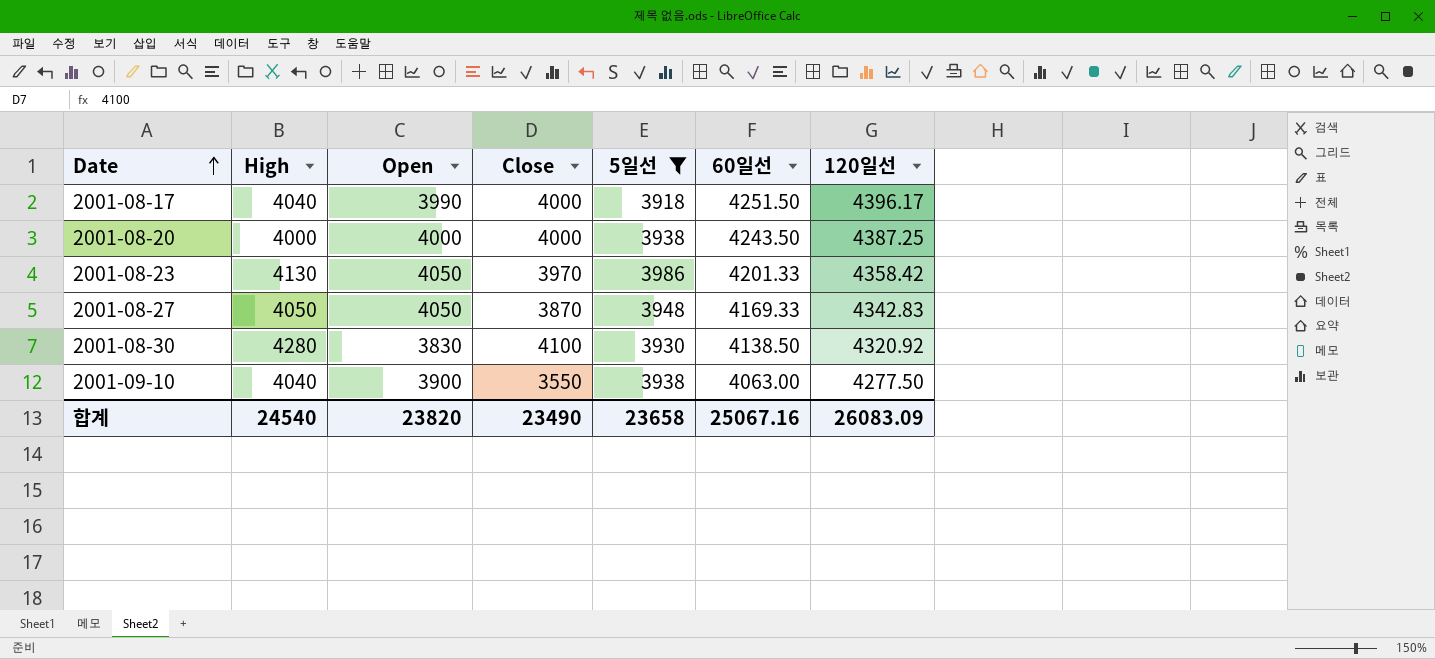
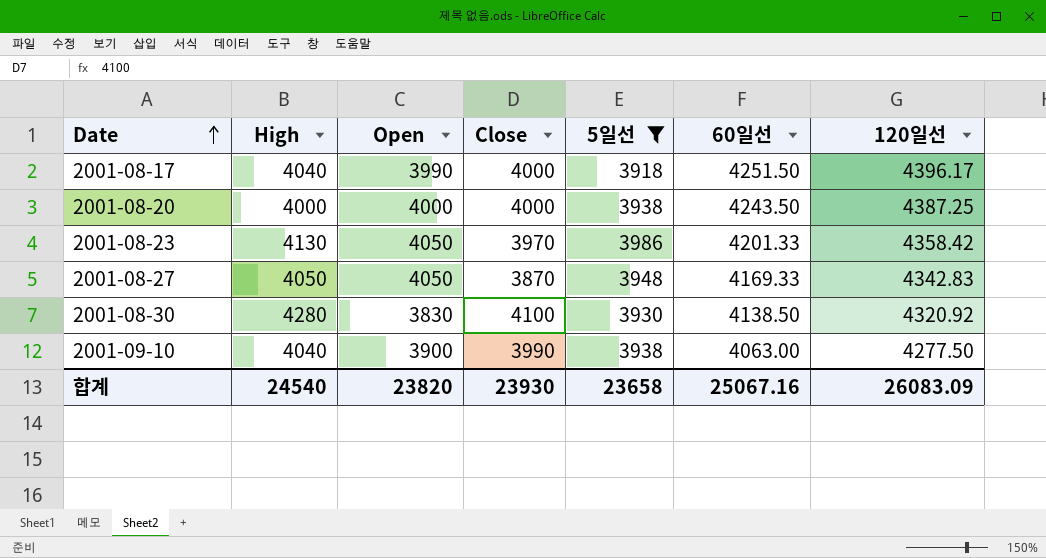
2001-09-10 | Close: 3550 -> 3990
합계 | Close: 23490 -> 23930

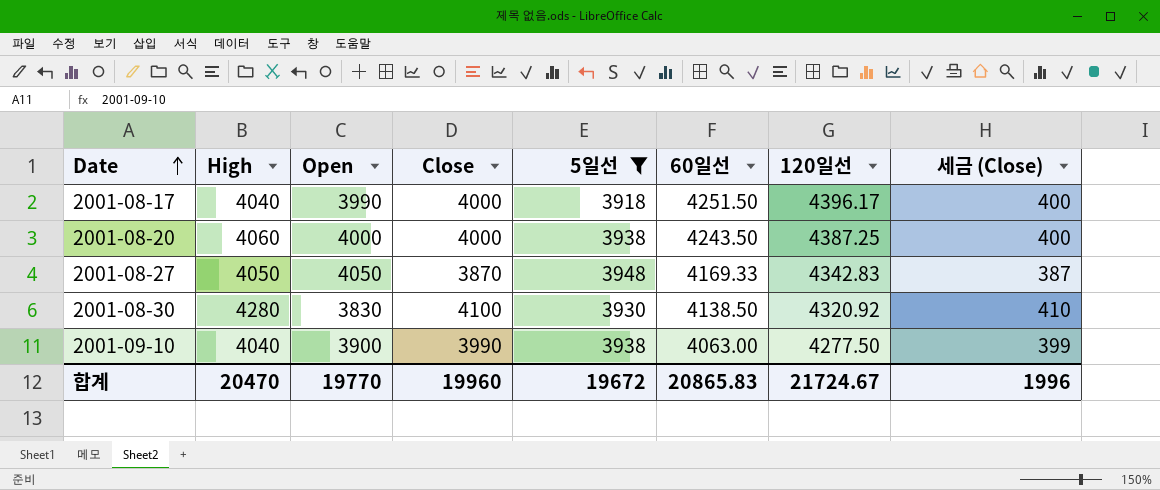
column 세금 (Close) | formula: none -> [Close] * 0.1
row 2001-08-23: 4130 | 4050 | 3970 | 3986 | 4201.33 | 4358.42 -> none
2001-08-20 | High: 4000 -> 4060
합계 | High: 24540 -> 20470
합계 | Open: 23820 -> 19770
합계 | Close: 23930 -> 19960
합계 | 5일선: 23658 -> 19672
합계 | 60일선: 25067.16 -> 20865.83
합계 | 120일선: 26083.09 -> 21724.67

